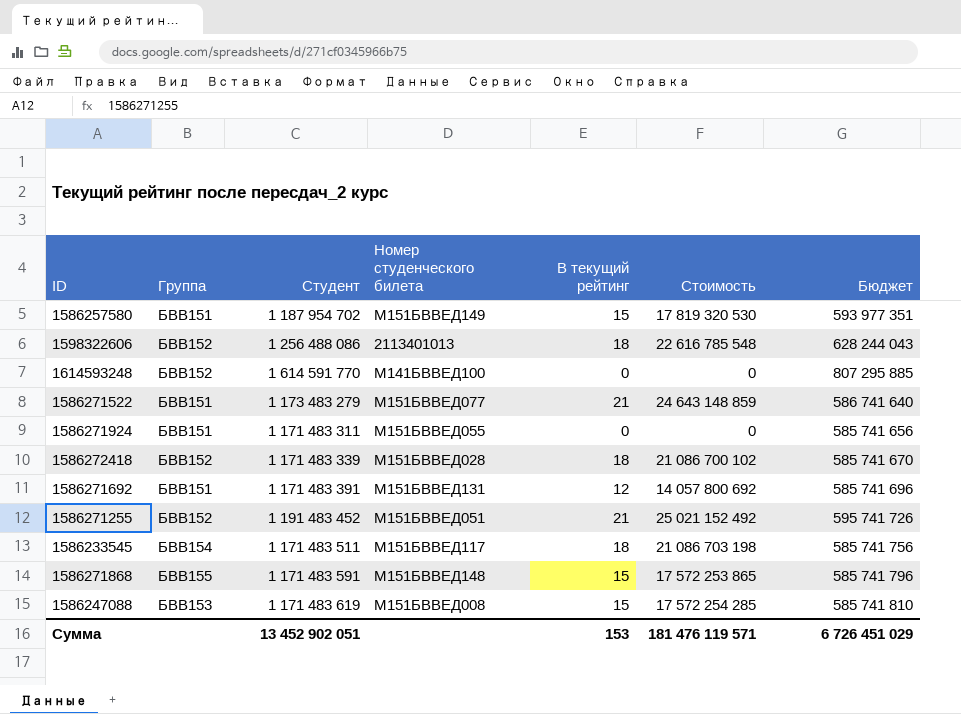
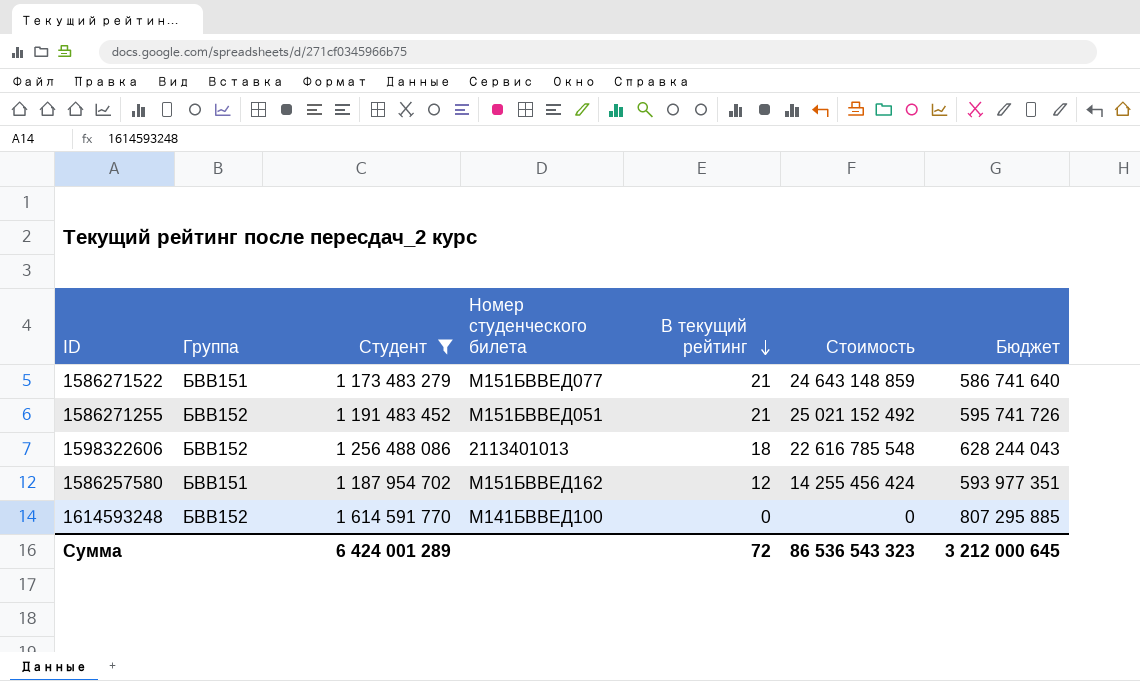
filter: none -> Студент >= 1 173 483 279
row order: none -> В текущий рейтинг descending
1586257580 | Номер студенческого билета: М151БВВЕД149 -> М151БВВЕД162
1586257580 | В текущий рейтинг: 15 -> 12
1586257580 | Стоимость: 17 819 320 530 -> 14 255 456 424
Сумма | Студент: 13 452 902 051 -> 6 424 001 289
Сумма | В текущий рейтинг: 153 -> 72
Сумма | Стоимость: 181 476 119 571 -> 86 536 543 323
Сумма | Бюджет: 6 726 451 029 -> 3 212 000 645

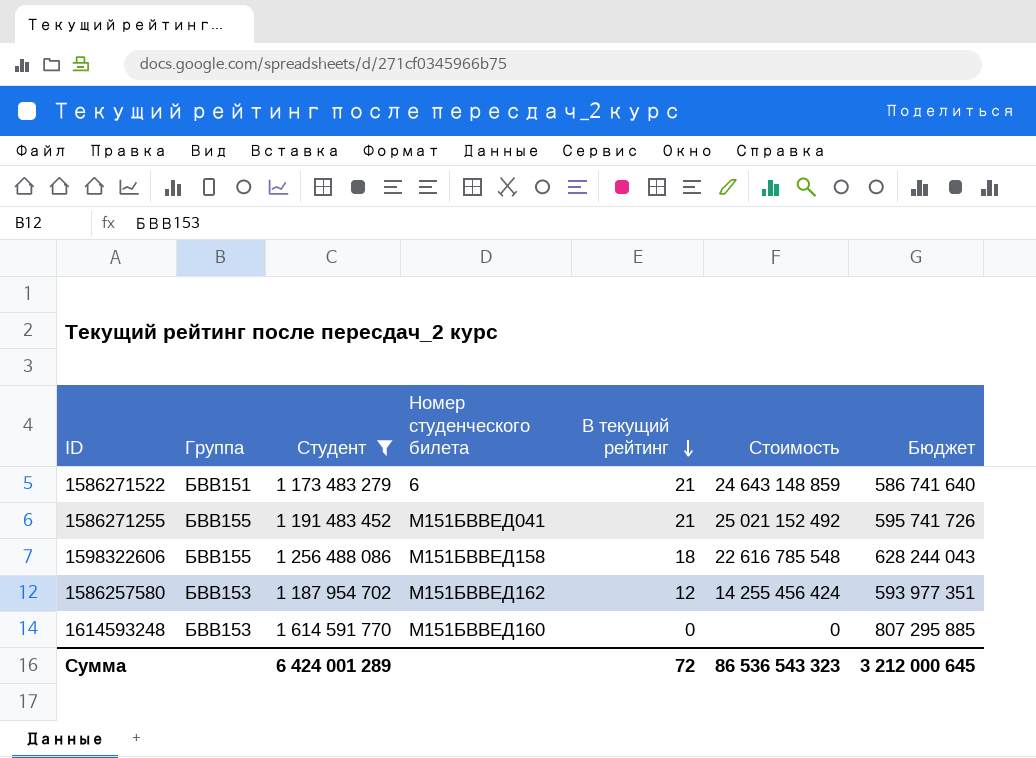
1586271522 | Номер студенческого билета: М151БВВЕД077 -> 6
1586271255 | Группа: БВВ152 -> БВВ155
1586271255 | Номер студенческого билета: М151БВВЕД051 -> М151БВВЕД041
1598322606 | Группа: БВВ152 -> БВВ155
1598322606 | Номер студенческого билета: 2113401013 -> М151БВВЕД158
1586257580 | Группа: БВВ151 -> БВВ153
1614593248 | Группа: БВВ152 -> БВВ153
1614593248 | Номер студенческого билета: М141БВВЕД100 -> М151БВВЕД160

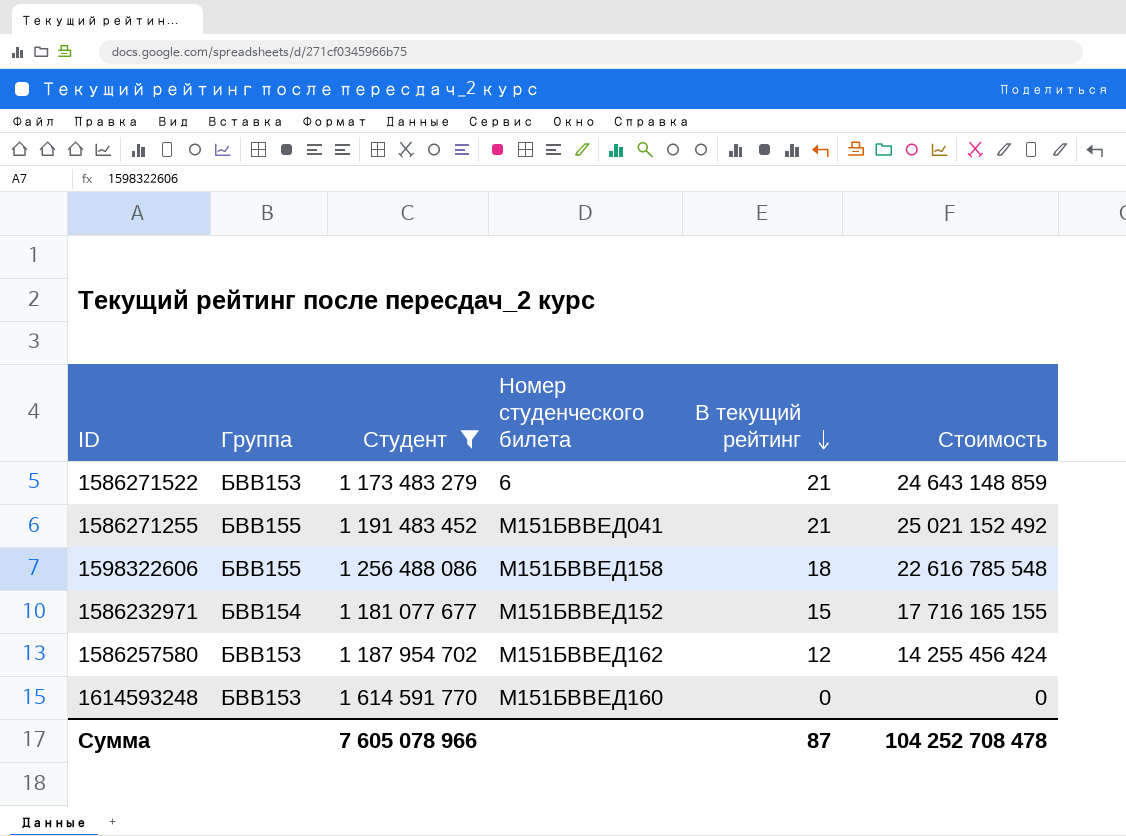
column Бюджет | formula: [Студент] * 0,5 -> none
1586271522 | Группа: БВВ151 -> БВВ153
row 1586232971: none -> БВВ154 | 1 181 077 677 | М151БВВЕД152 | 15 | 17 716 165 155
Сумма | Студент: 6 424 001 289 -> 7 605 078 966
Сумма | В текущий рейтинг: 72 -> 87
Сумма | Стоимость: 86 536 543 323 -> 104 252 708 478

